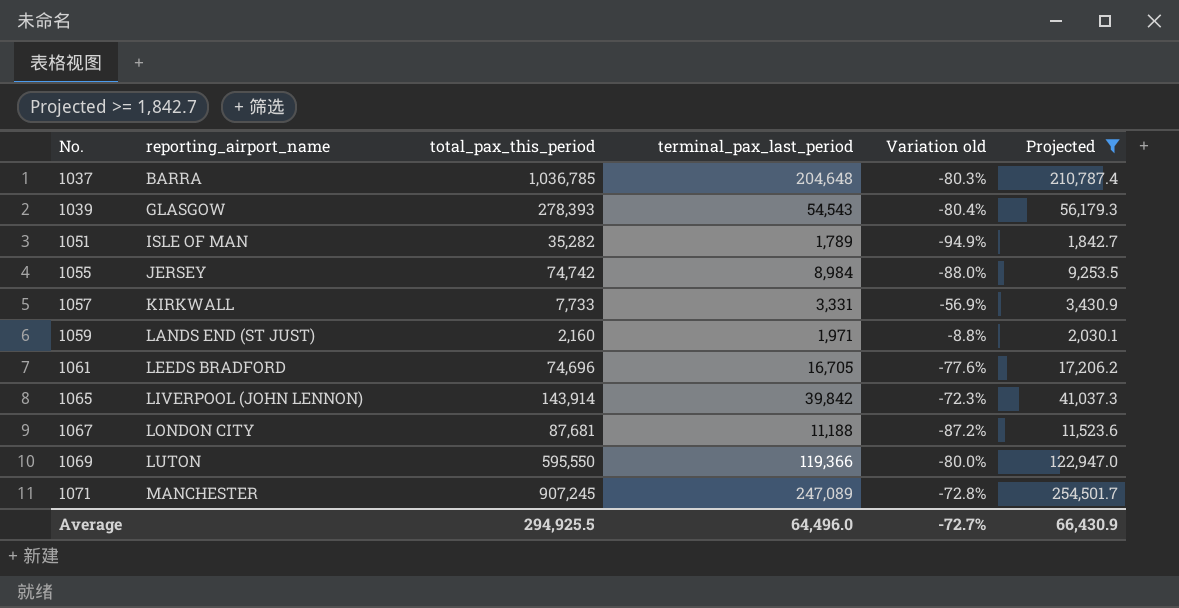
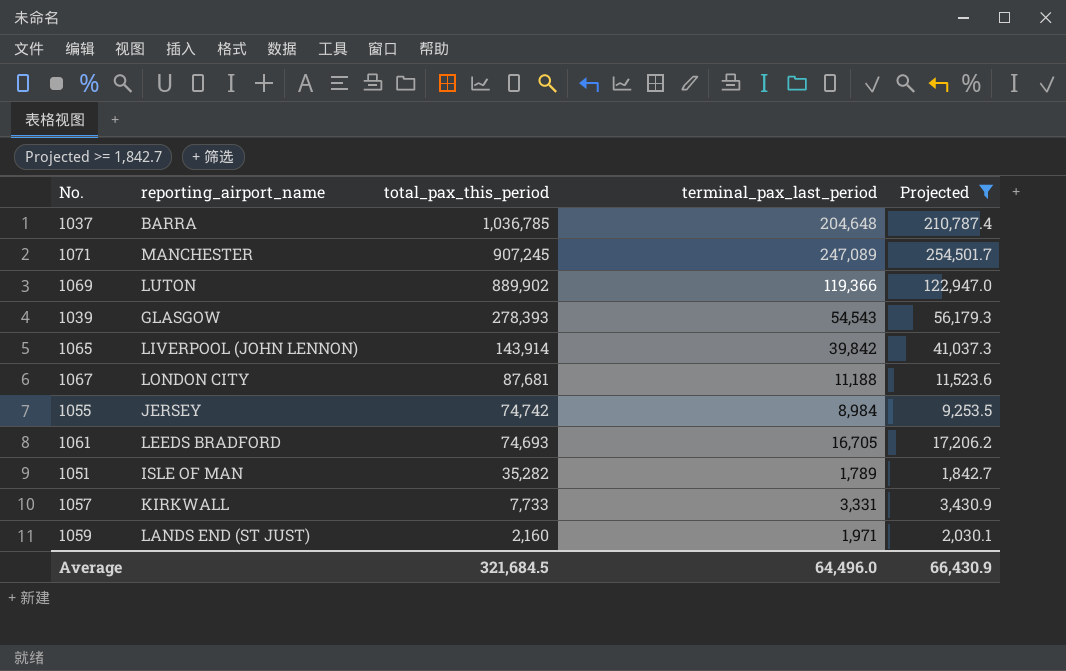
row order: No. ascending -> total_pax_this_period descending
column Variation old | formula: ([terminal_pax_last_period] - [total_pax_this_period]) / [total_pax_this_period] -> none
1069 | total_pax_this_period: 595,550 -> 889,902
1061 | total_pax_this_period: 74,696 -> 74,693
Average | total_pax_this_period: 294,925.5 -> 321,684.5

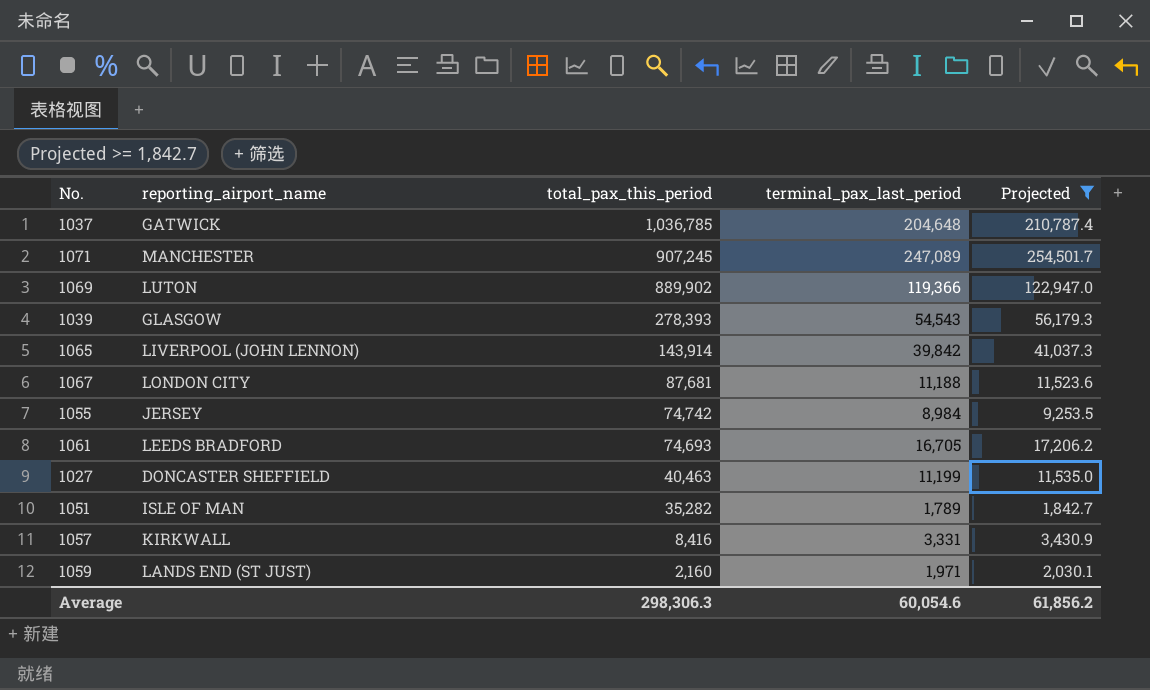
1037 | reporting_airport_name: BARRA -> GATWICK
row 1027: none -> DONCASTER SHEFFIELD | 40,463 | 11,199 | 11,535.0
1057 | total_pax_this_period: 7,733 -> 8,416
Average | total_pax_this_period: 321,684.5 -> 298,306.3
Average | terminal_pax_last_period: 64,496.0 -> 60,054.6
Average | Projected: 66,430.9 -> 61,856.2

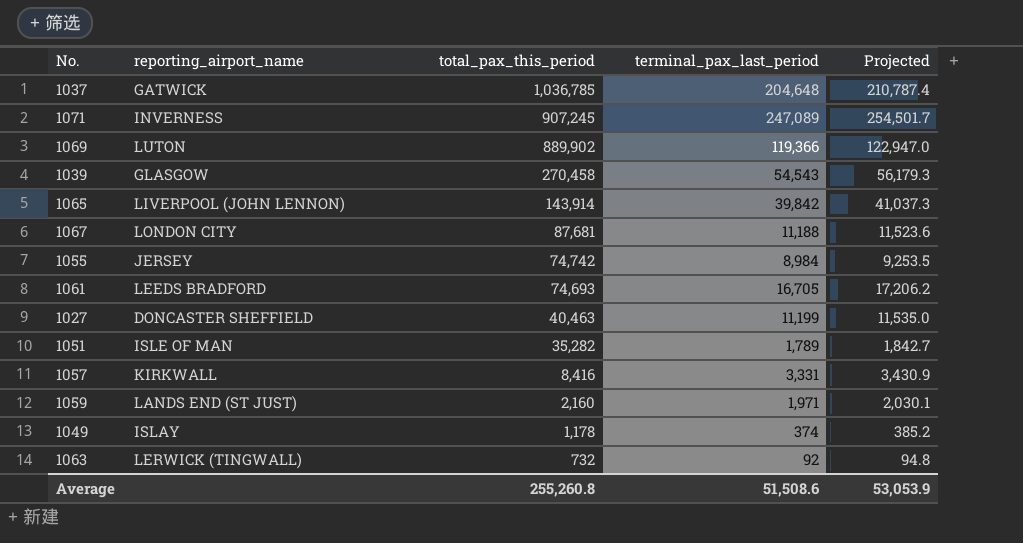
filter: Projected >= 1,842.7 -> none
1071 | reporting_airport_name: MANCHESTER -> INVERNESS
1039 | total_pax_this_period: 278,393 -> 270,458
Average | total_pax_this_period: 298,306.3 -> 255,260.8
Average | terminal_pax_last_period: 60,054.6 -> 51,508.6
Average | Projected: 61,856.2 -> 53,053.9

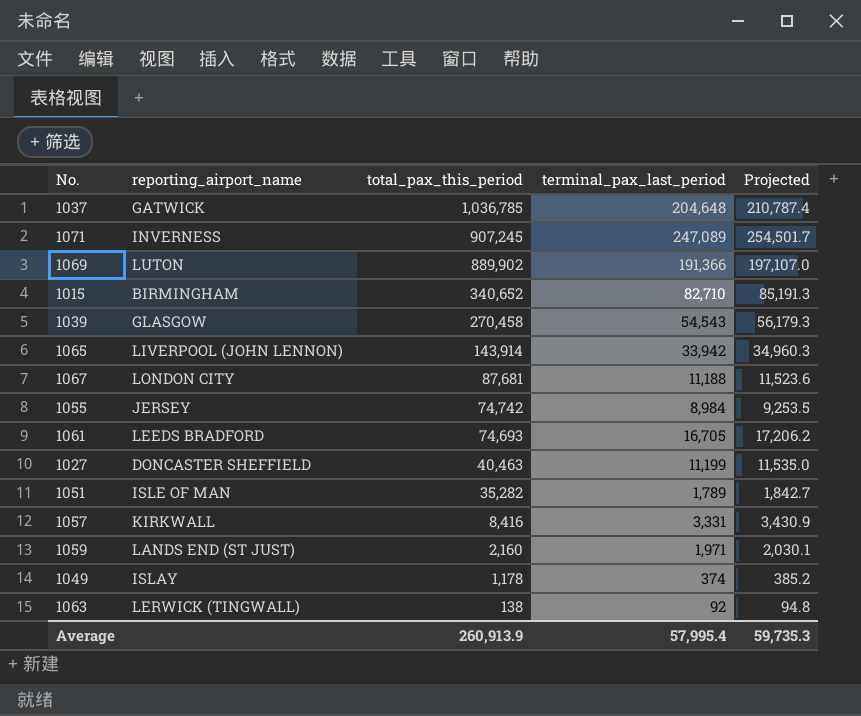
1069 | terminal_pax_last_period: 119,366 -> 191,366
1069 | Projected: 122,947.0 -> 197,107.0
row 1015: none -> BIRMINGHAM | 340,652 | 82,710 | 85,191.3
1065 | terminal_pax_last_period: 39,842 -> 33,942
1065 | Projected: 41,037.3 -> 34,960.3
1063 | total_pax_this_period: 732 -> 138
Average | total_pax_this_period: 255,260.8 -> 260,913.9
Average | terminal_pax_last_period: 51,508.6 -> 57,995.4
Average | Projected: 53,053.9 -> 59,735.3

